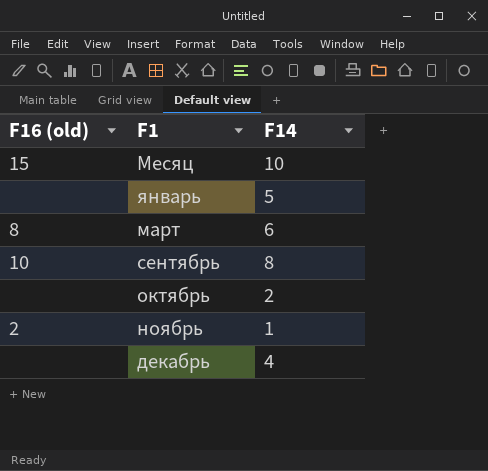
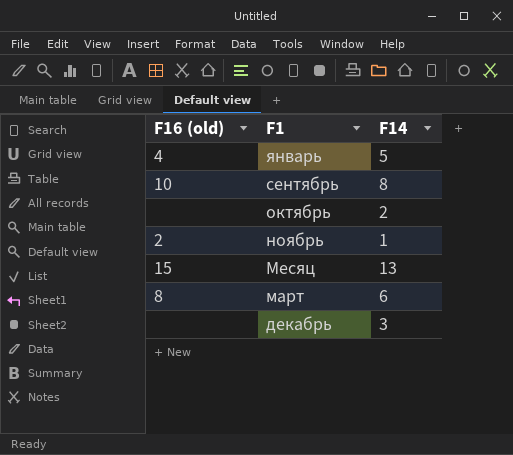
row order: none -> F1 descending
январь | F16 (old): none -> 4
Месяц | F14: 10 -> 13
декабрь | F14: 4 -> 3

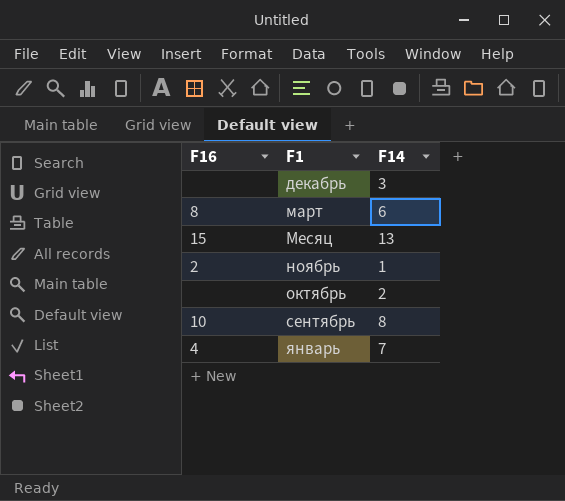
row order: F1 descending -> F1 ascending
column name: F16 (old) -> F16
январь | F14: 5 -> 7

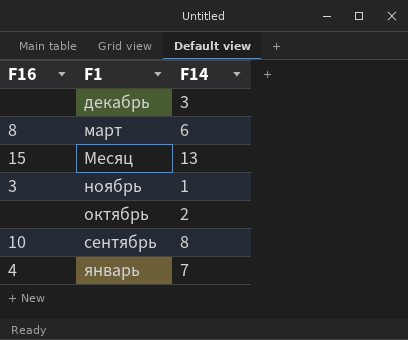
ноябрь | F16: 2 -> 3

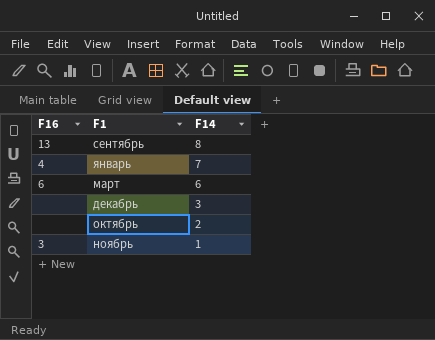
row order: F1 ascending -> F14 descending
row Месяц: 15 | 13 -> none
сентябрь | F16: 10 -> 13
март | F16: 8 -> 6

